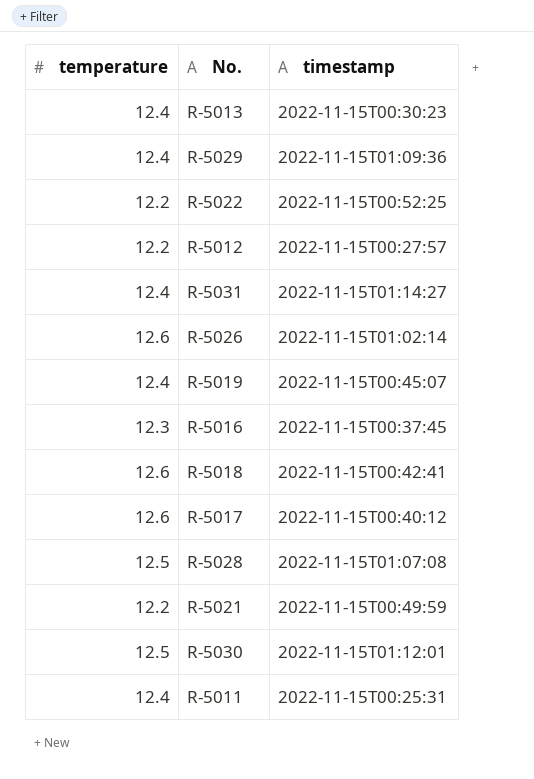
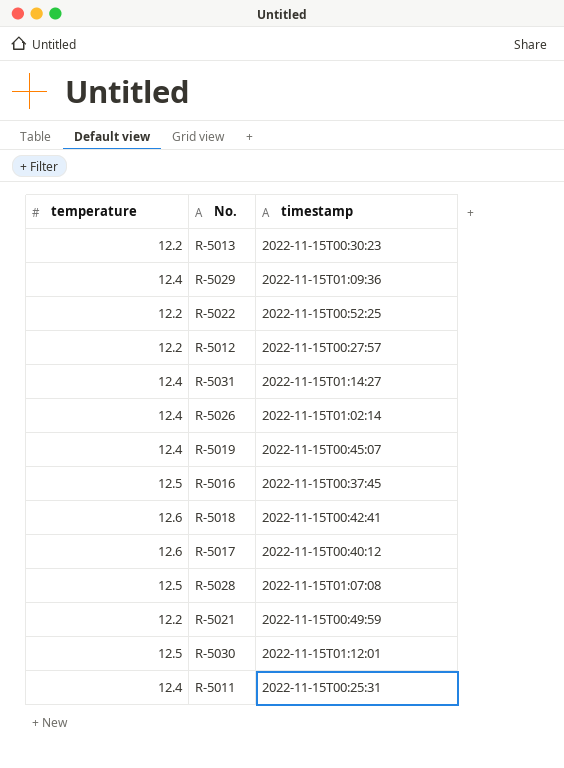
R-5013 | temperature: 12.4 -> 12.2
R-5026 | temperature: 12.6 -> 12.4
R-5016 | temperature: 12.3 -> 12.5

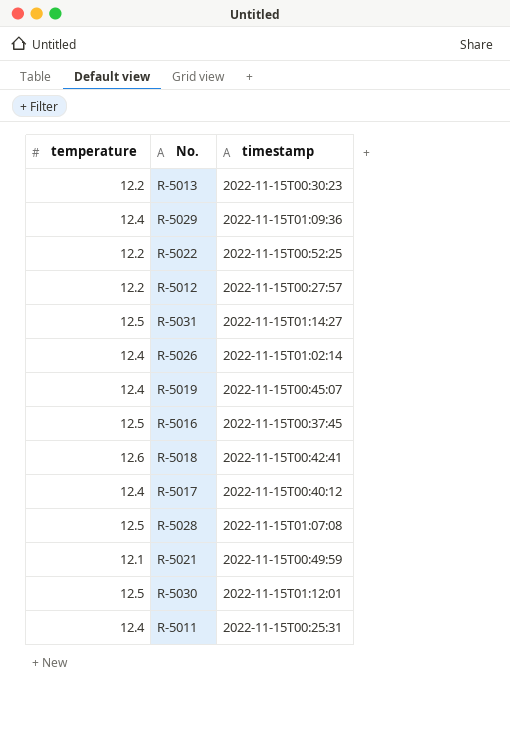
R-5031 | temperature: 12.4 -> 12.5
R-5017 | temperature: 12.6 -> 12.4
R-5021 | temperature: 12.2 -> 12.1

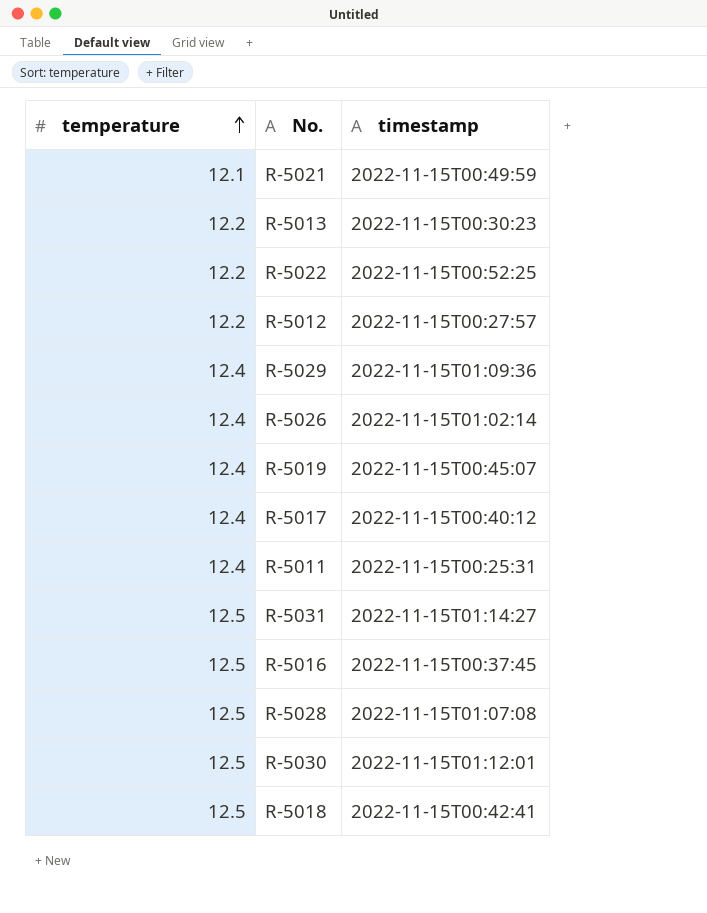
row order: none -> temperature ascending
R-5018 | temperature: 12.6 -> 12.5

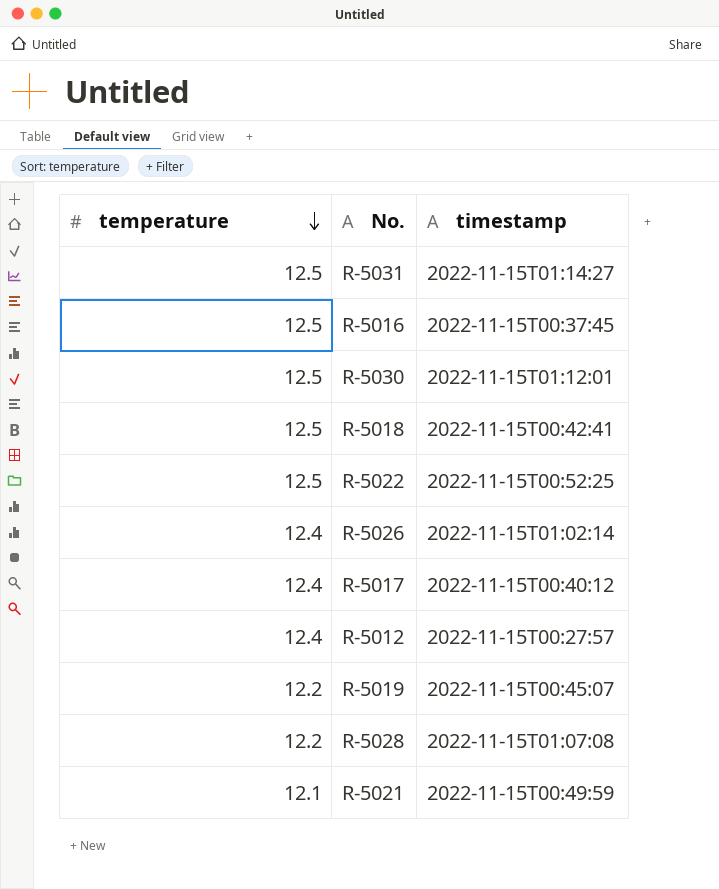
row order: temperature ascending -> temperature descending
row R-5013: 12.2 | 2022-11-15T00:30:23 -> none
row R-5029: 12.4 | 2022-11-15T01:09:36 -> none
row R-5011: 12.4 | 2022-11-15T00:25:31 -> none
R-5022 | temperature: 12.2 -> 12.5
R-5012 | temperature: 12.2 -> 12.4
R-5019 | temperature: 12.4 -> 12.2
R-5028 | temperature: 12.5 -> 12.2

